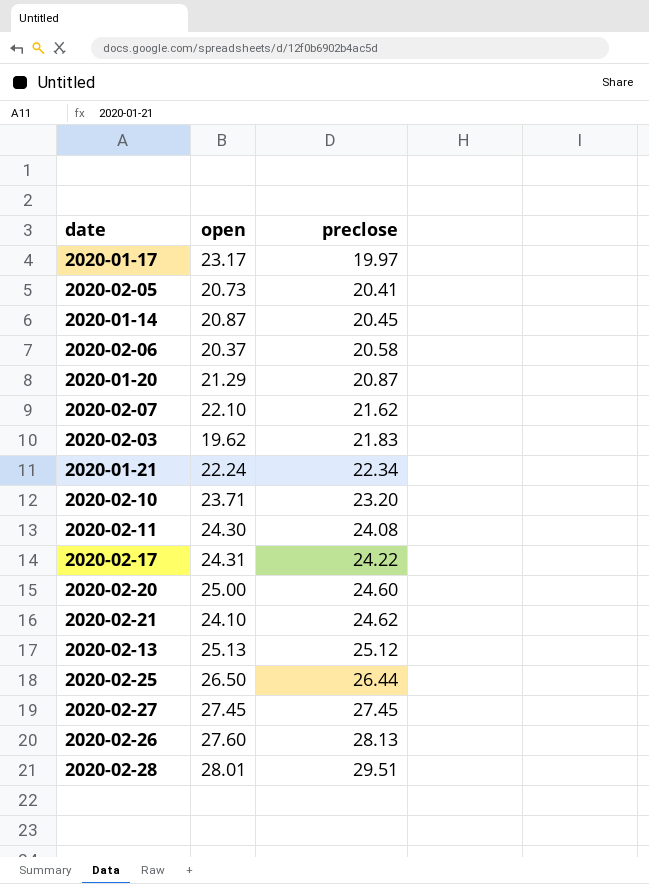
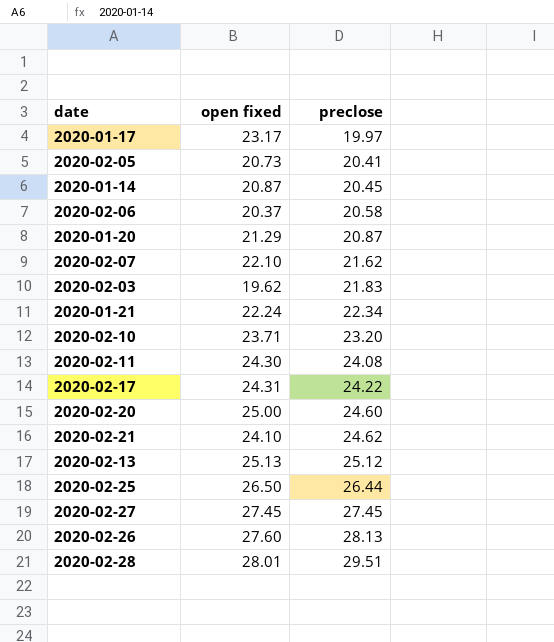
column name: open -> open fixed

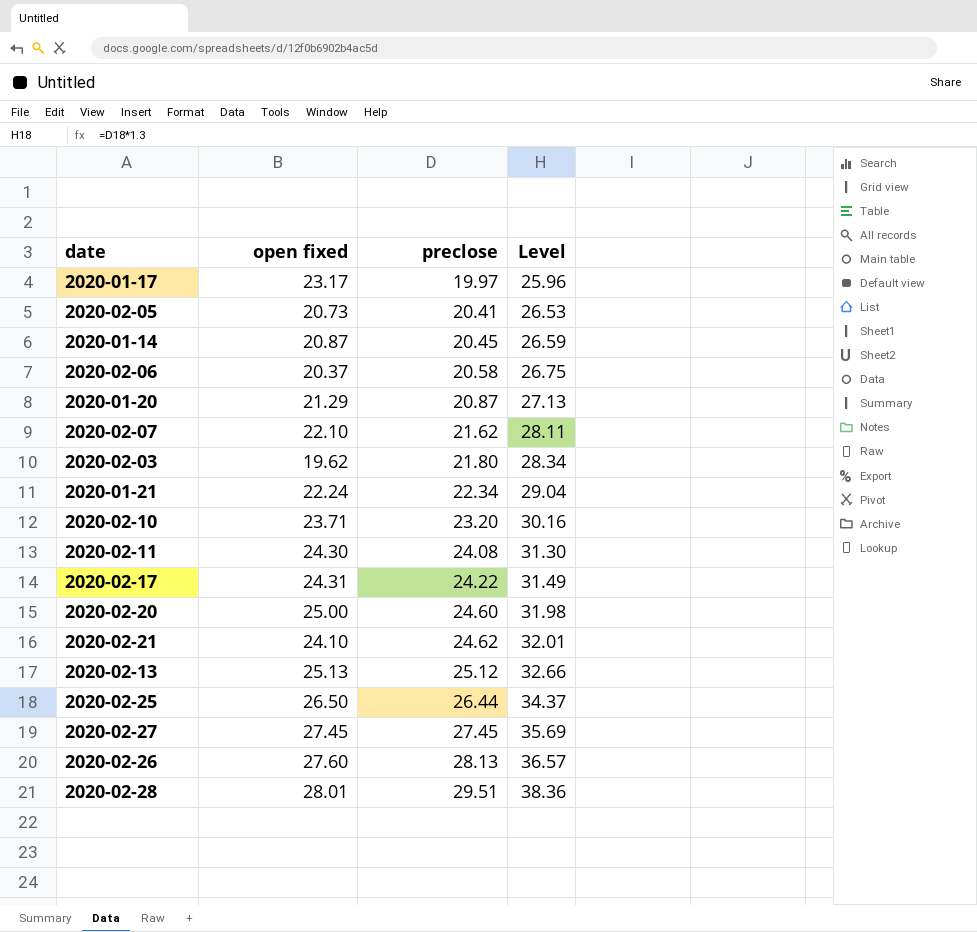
column Level | formula: none -> [preclose] * 1.3
2020-02-03 | preclose: 21.83 -> 21.80

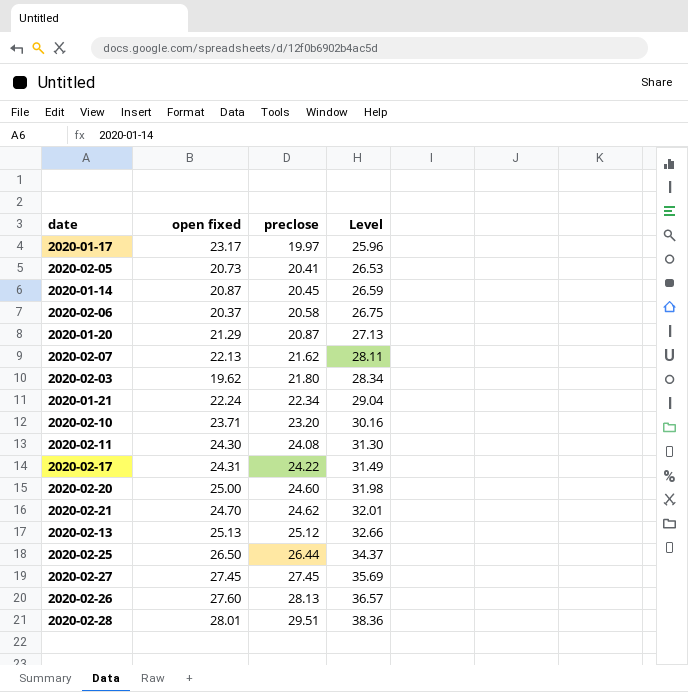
2020-02-07 | open fixed: 22.10 -> 22.13
2020-02-21 | open fixed: 24.10 -> 24.70

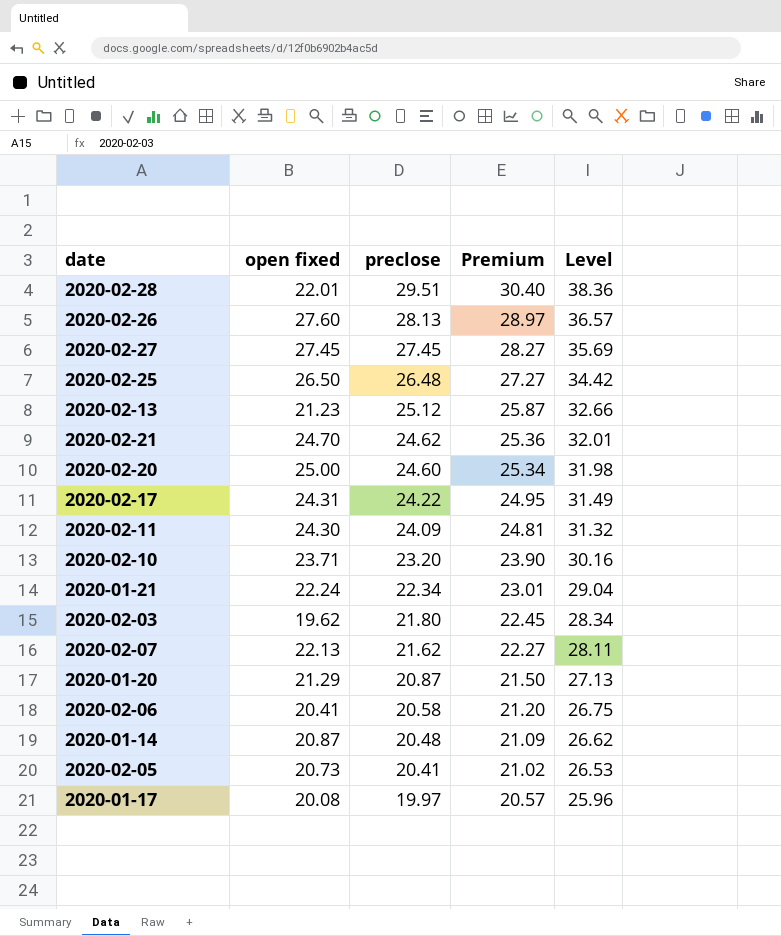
row order: preclose ascending -> preclose descending
column Premium | formula: none -> [preclose] * 1.03
2020-02-28 | open fixed: 28.01 -> 22.01
2020-02-25 | preclose: 26.44 -> 26.48
2020-02-25 | Level: 34.37 -> 34.42
2020-02-13 | open fixed: 25.13 -> 21.23
2020-02-11 | preclose: 24.08 -> 24.09
2020-02-11 | Level: 31.30 -> 31.32
2020-02-06 | open fixed: 20.37 -> 20.41
2020-01-14 | preclose: 20.45 -> 20.48
2020-01-14 | Level: 26.59 -> 26.62
2020-01-17 | open fixed: 23.17 -> 20.08

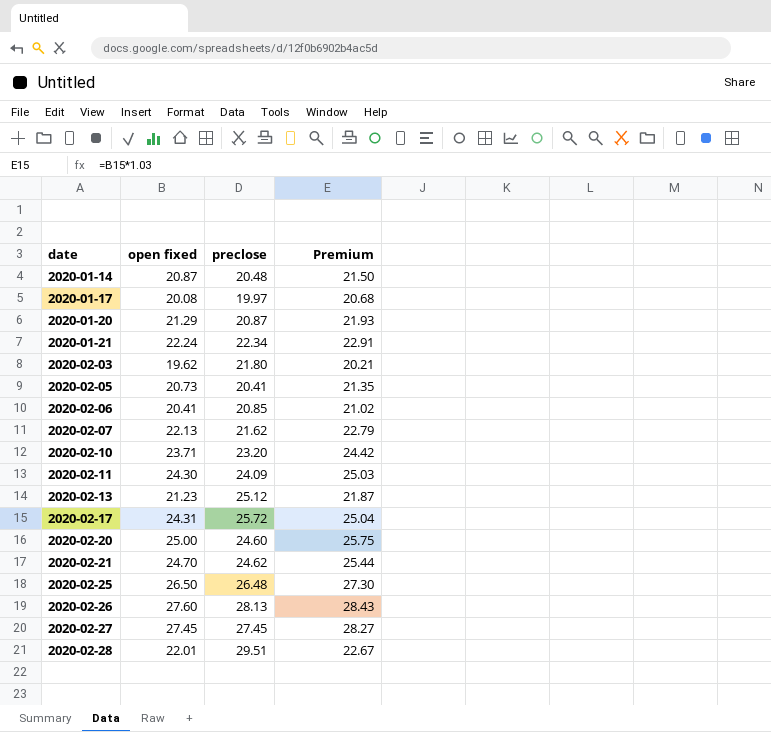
row order: preclose descending -> date ascending
column Level | formula: [preclose] * 1.3 -> none
column Premium | formula: [preclose] * 1.03 -> [open fixed] * 1.03
2020-02-06 | preclose: 20.58 -> 20.85
2020-02-17 | preclose: 24.22 -> 25.72

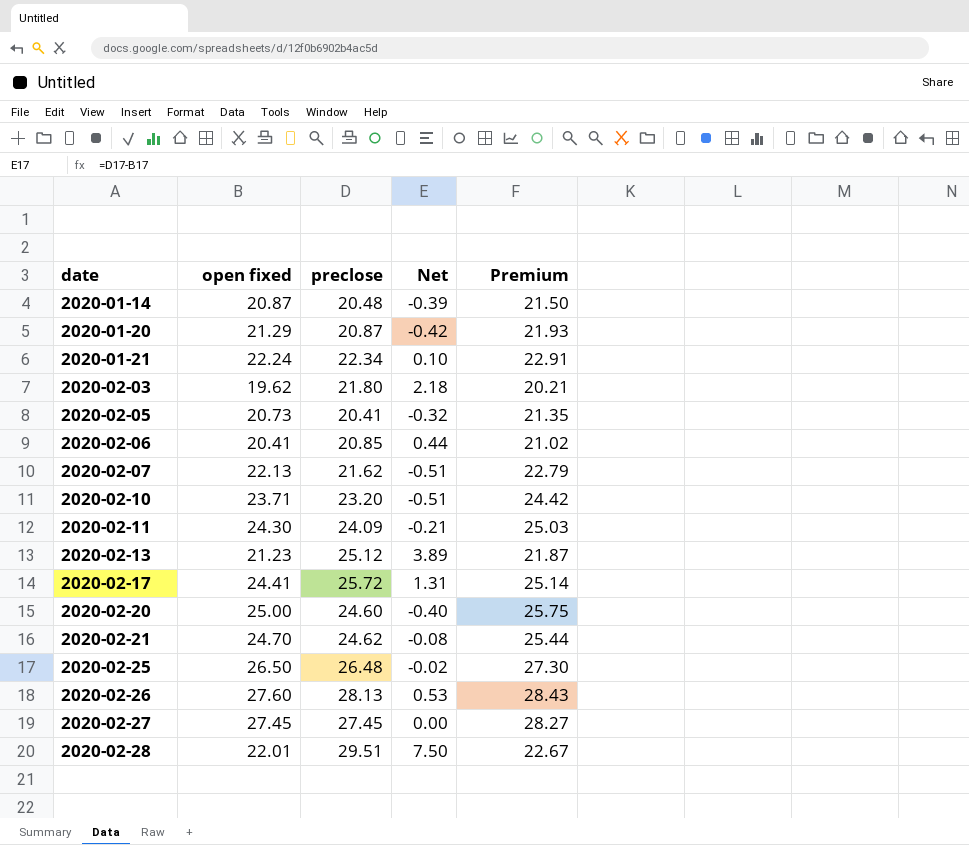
column Net | formula: none -> [preclose] - [open fixed]
row 2020-01-17: 20.08 | 19.97 | 20.68 -> none
2020-02-17 | open fixed: 24.31 -> 24.41
2020-02-17 | Premium: 25.04 -> 25.14

